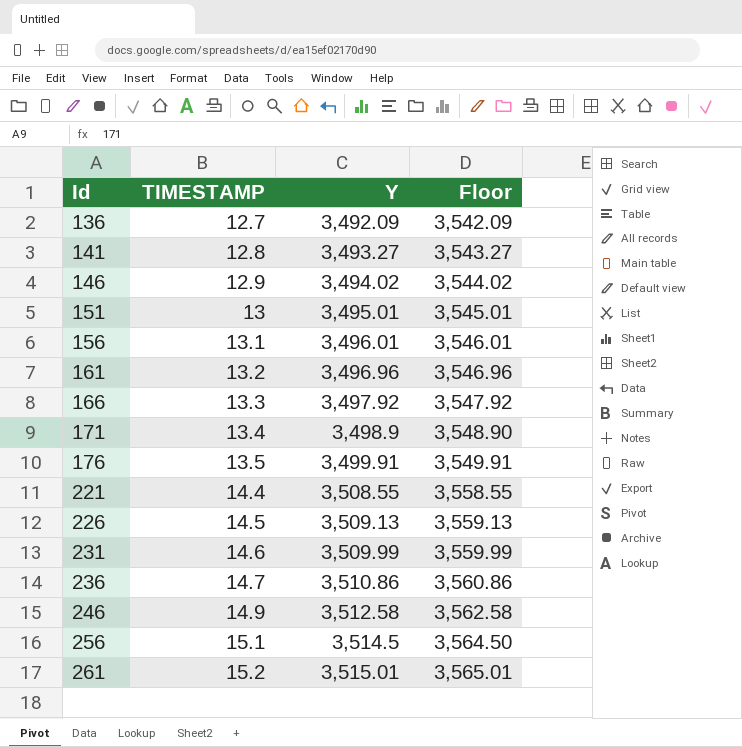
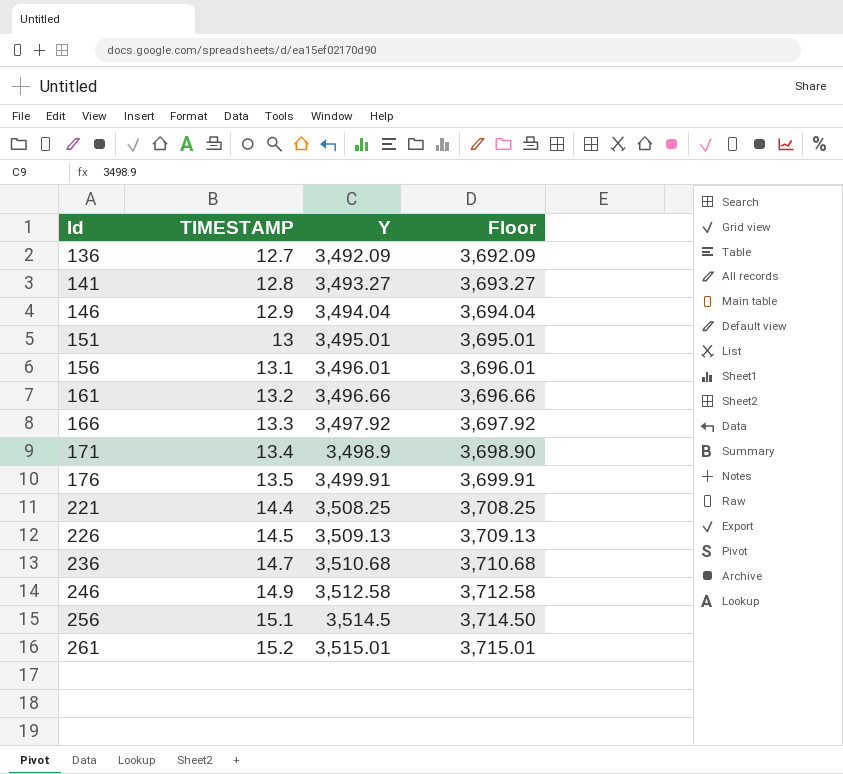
column Floor | formula: [Y] + 50 -> [Y] + 200
row 231: 14.6 | 3,509.99 | 3,559.99 -> none
146 | Y: 3,494.02 -> 3,494.04
161 | Y: 3,496.96 -> 3,496.66
221 | Y: 3,508.55 -> 3,508.25
236 | Y: 3,510.86 -> 3,510.68

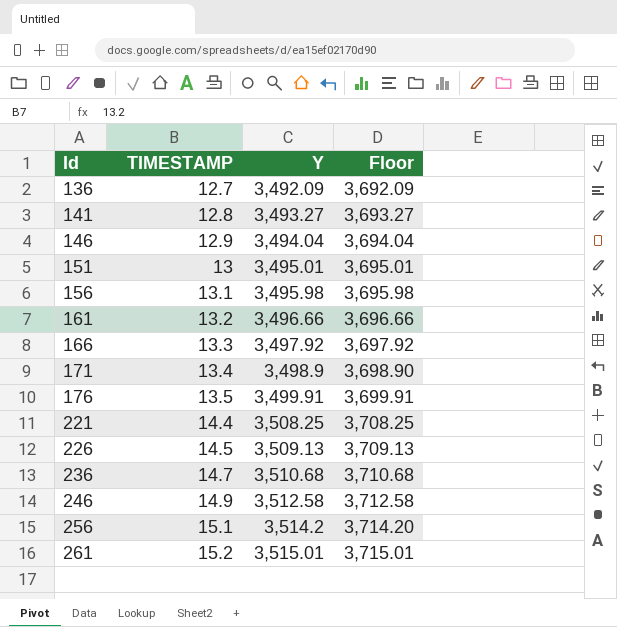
156 | Y: 3,496.01 -> 3,495.98
156 | Floor: 3,696.01 -> 3,695.98
256 | Y: 3,514.5 -> 3,514.2
256 | Floor: 3,714.50 -> 3,714.20

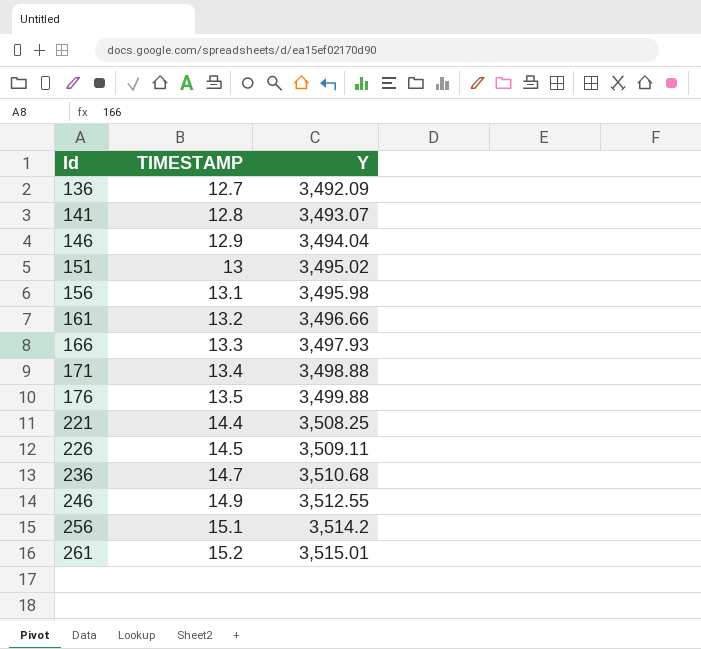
column Floor | formula: [Y] + 200 -> none
141 | Y: 3,493.27 -> 3,493.07
151 | Y: 3,495.01 -> 3,495.02
166 | Y: 3,497.92 -> 3,497.93
171 | Y: 3,498.9 -> 3,498.88
176 | Y: 3,499.91 -> 3,499.88
226 | Y: 3,509.13 -> 3,509.11
246 | Y: 3,512.58 -> 3,512.55

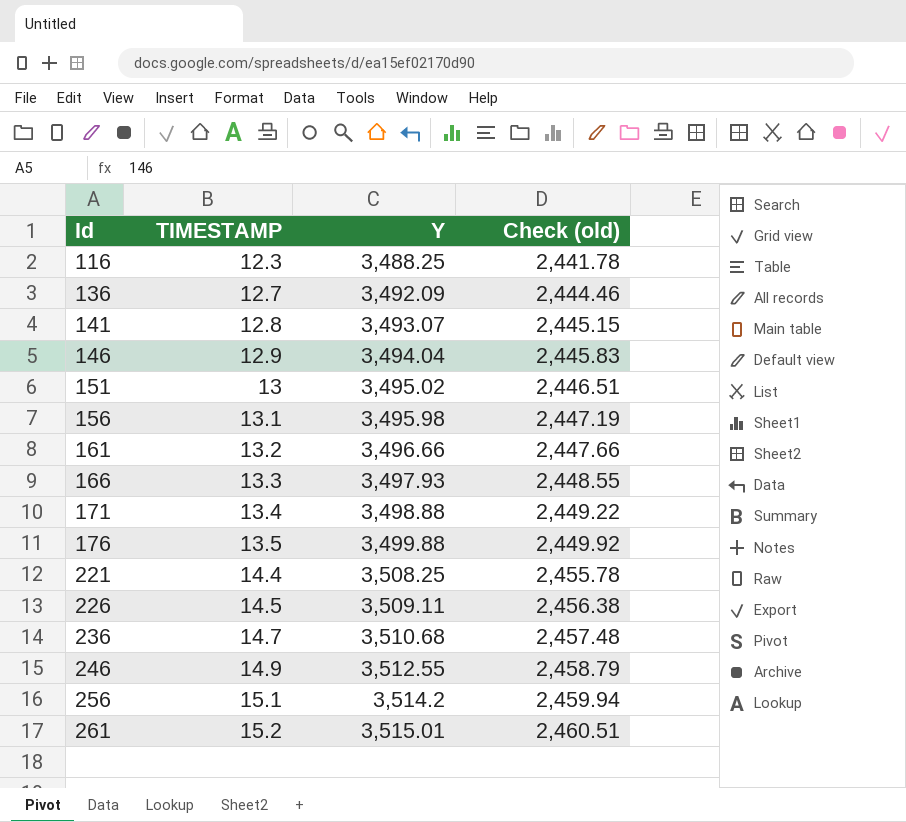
column Check (old) | formula: none -> [Y] * 0.7
row 116: none -> 12.3 | 3,488.25 | 2,441.78

